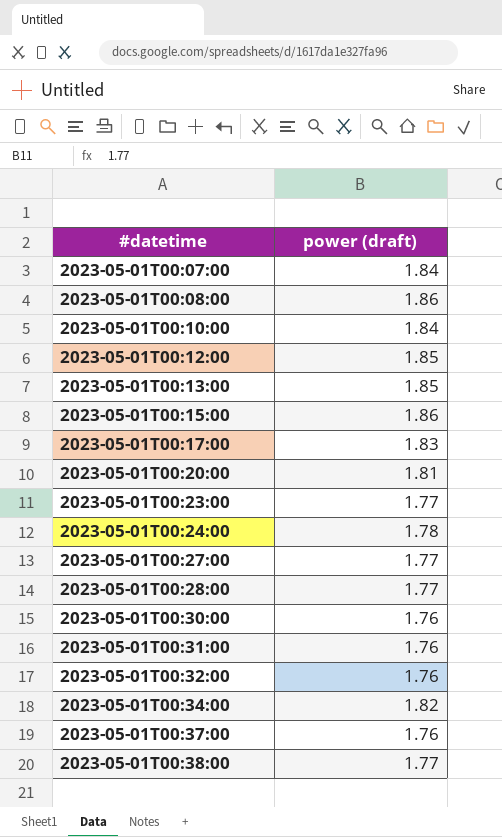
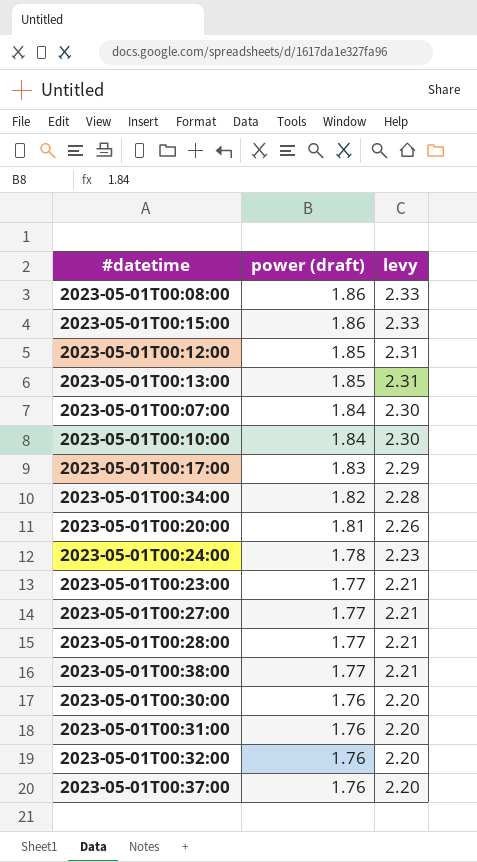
row order: #datetime ascending -> power (draft) descending
column levy | formula: none -> [power (draft)] * 1.25

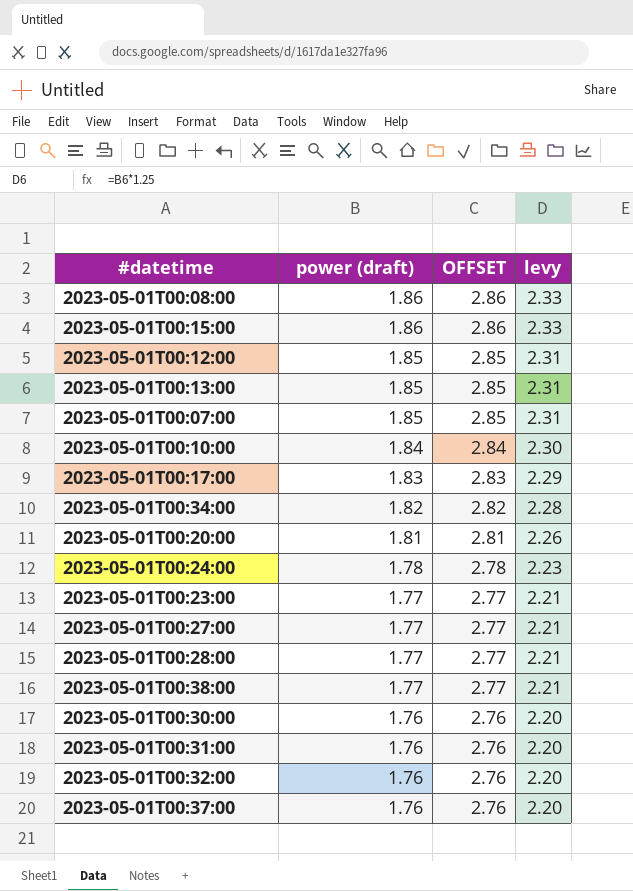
column OFFSET | formula: none -> [power (draft)] + 1
2023-05-01T00:07:00 | power (draft): 1.84 -> 1.85
2023-05-01T00:07:00 | levy: 2.30 -> 2.31

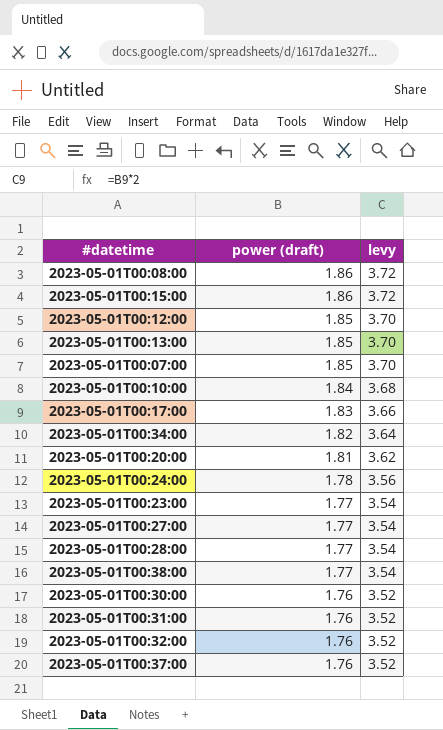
column OFFSET | formula: [power (draft)] + 1 -> none
column levy | formula: [power (draft)] * 1.25 -> [power (draft)] * 2

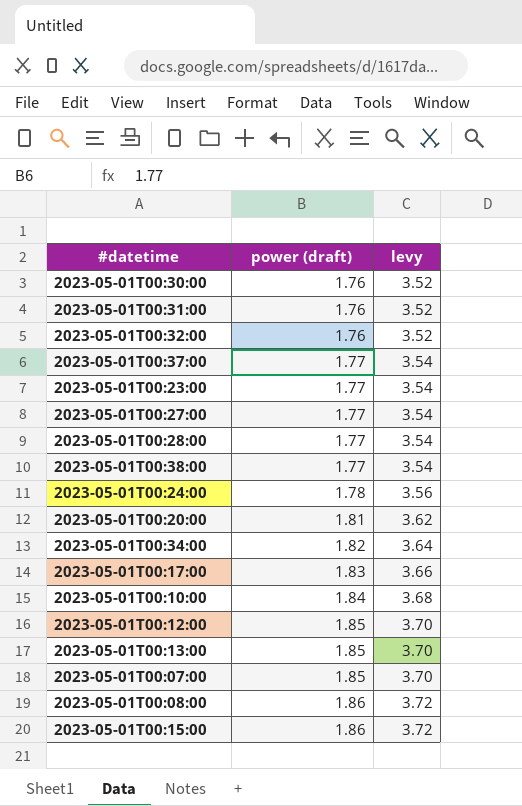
row order: power (draft) descending -> power (draft) ascending
2023-05-01T00:37:00 | power (draft): 1.76 -> 1.77
2023-05-01T00:37:00 | levy: 3.52 -> 3.54

